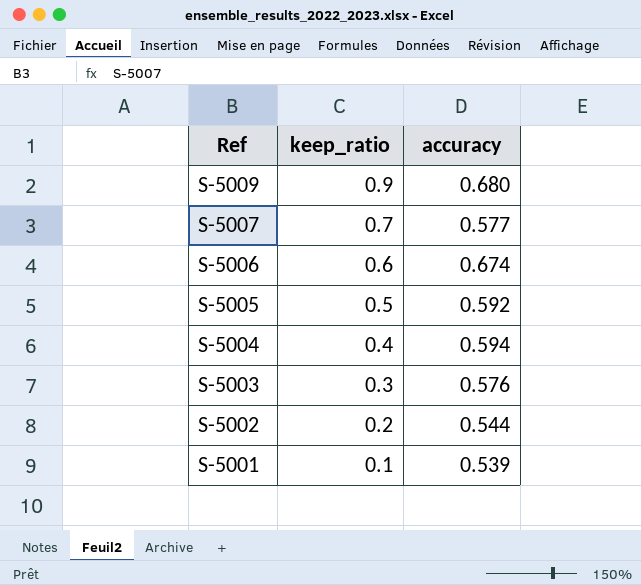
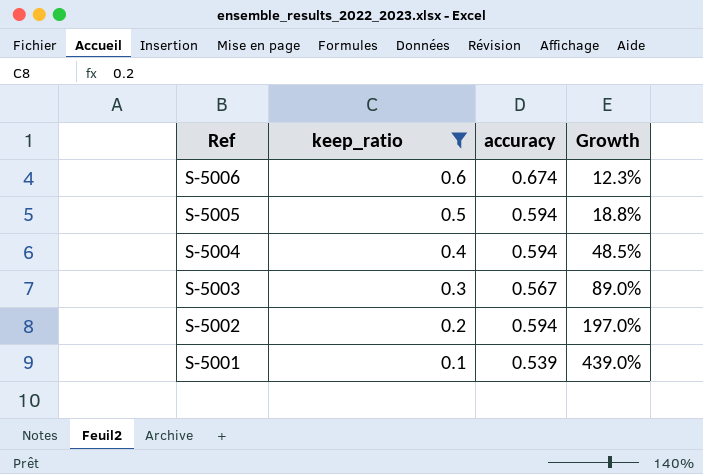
filter: none -> keep_ratio <= 0.6
column Growth | formula: none -> ([accuracy] - [keep_ratio]) / [keep_ratio]
S-5005 | accuracy: 0.592 -> 0.594
S-5003 | accuracy: 0.576 -> 0.567
S-5002 | accuracy: 0.544 -> 0.594

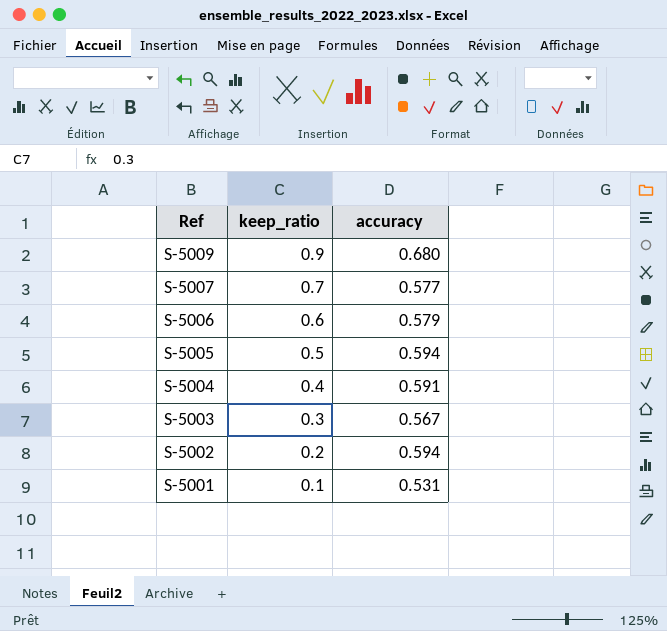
filter: keep_ratio <= 0.6 -> none
column Growth | formula: ([accuracy] - [keep_ratio]) / [keep_ratio] -> none
S-5006 | accuracy: 0.674 -> 0.579
S-5004 | accuracy: 0.594 -> 0.591
S-5001 | accuracy: 0.539 -> 0.531

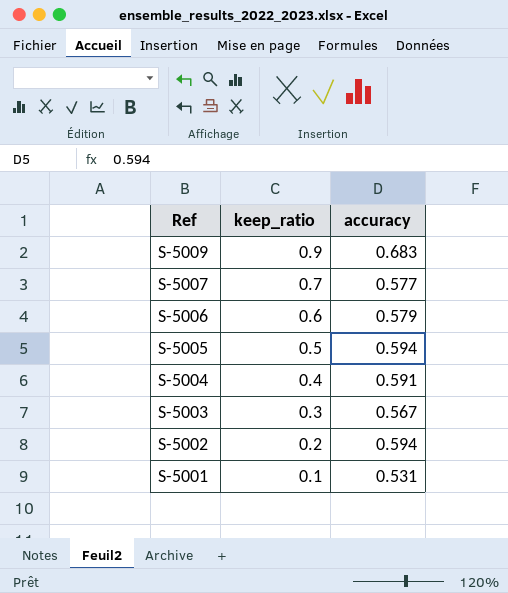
S-5009 | accuracy: 0.680 -> 0.683

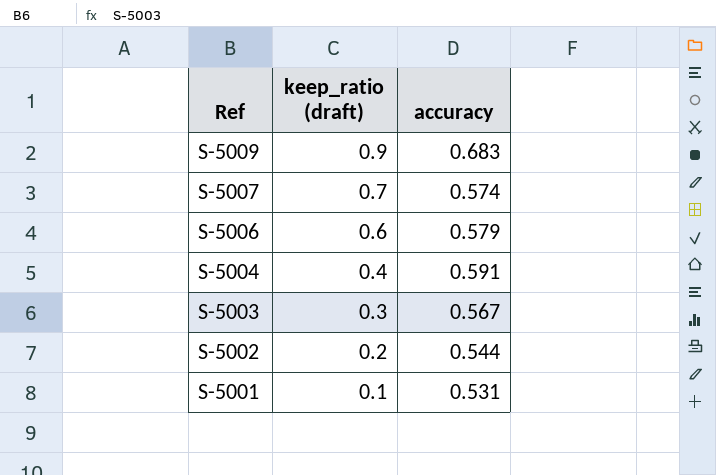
column name: keep_ratio -> keep_ratio (draft)
row S-5005: 0.5 | 0.594 -> none
S-5007 | accuracy: 0.577 -> 0.574
S-5002 | accuracy: 0.594 -> 0.544

